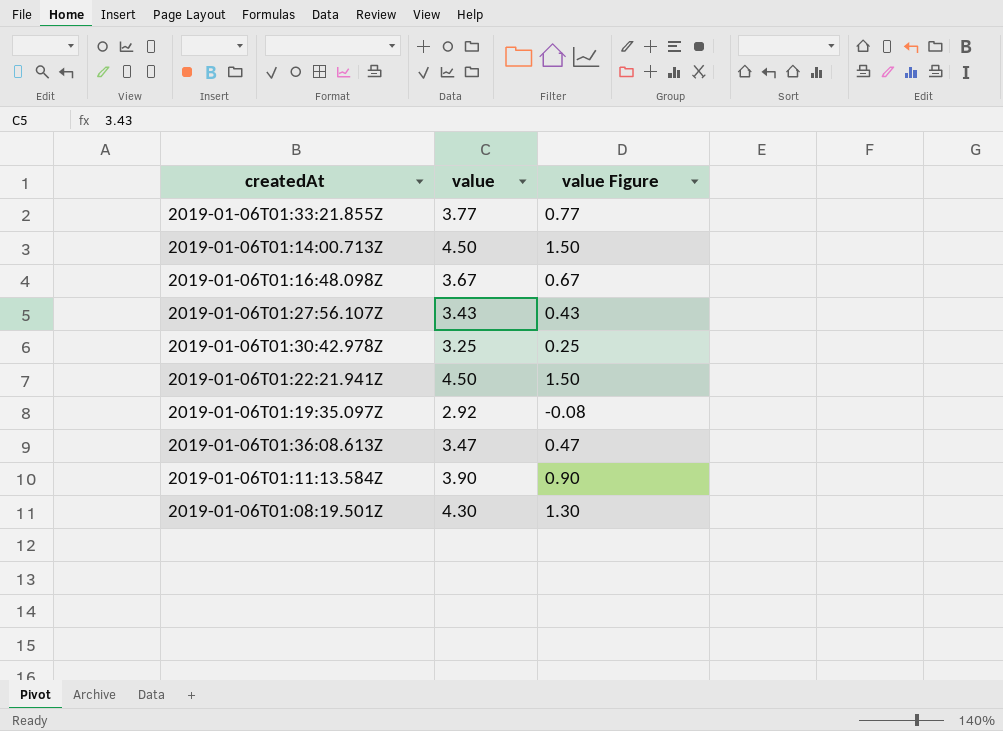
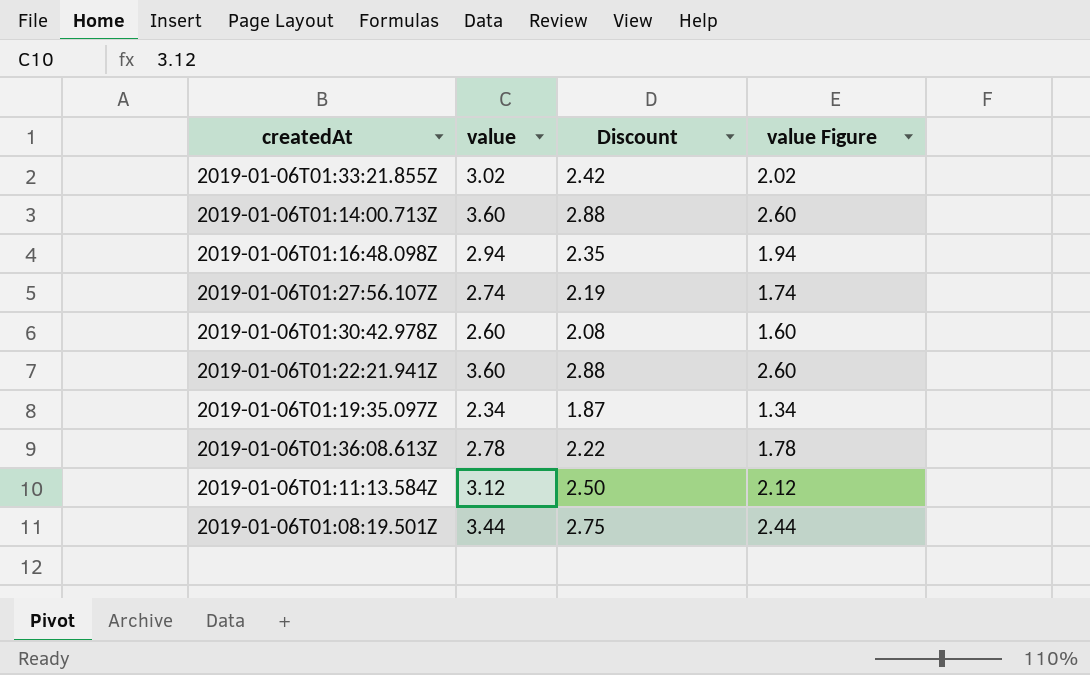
column Discount | formula: none -> [value] * 0.8
column value Figure | formula: [value] - 3 -> [value] - 1
2019-01-06T01:33:21.855Z | value: 3.77 -> 3.02
2019-01-06T01:14:00.713Z | value: 4.50 -> 3.60
2019-01-06T01:16:48.098Z | value: 3.67 -> 2.94
2019-01-06T01:27:56.107Z | value: 3.43 -> 2.74
2019-01-06T01:30:42.978Z | value: 3.25 -> 2.60
2019-01-06T01:22:21.941Z | value: 4.50 -> 3.60
2019-01-06T01:19:35.097Z | value: 2.92 -> 2.34
2019-01-06T01:36:08.613Z | value: 3.47 -> 2.78
2019-01-06T01:11:13.584Z | value: 3.90 -> 3.12
2019-01-06T01:08:19.501Z | value: 4.30 -> 3.44

